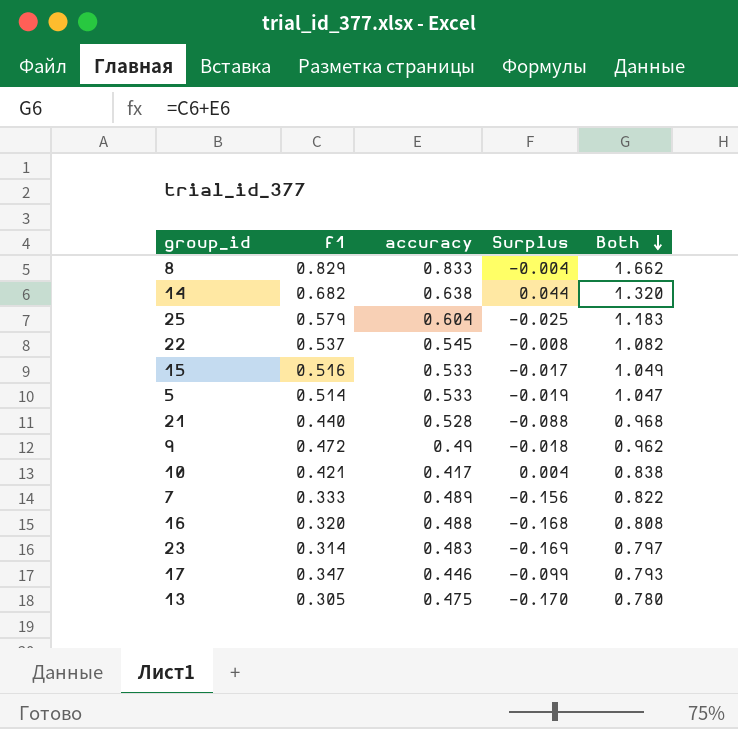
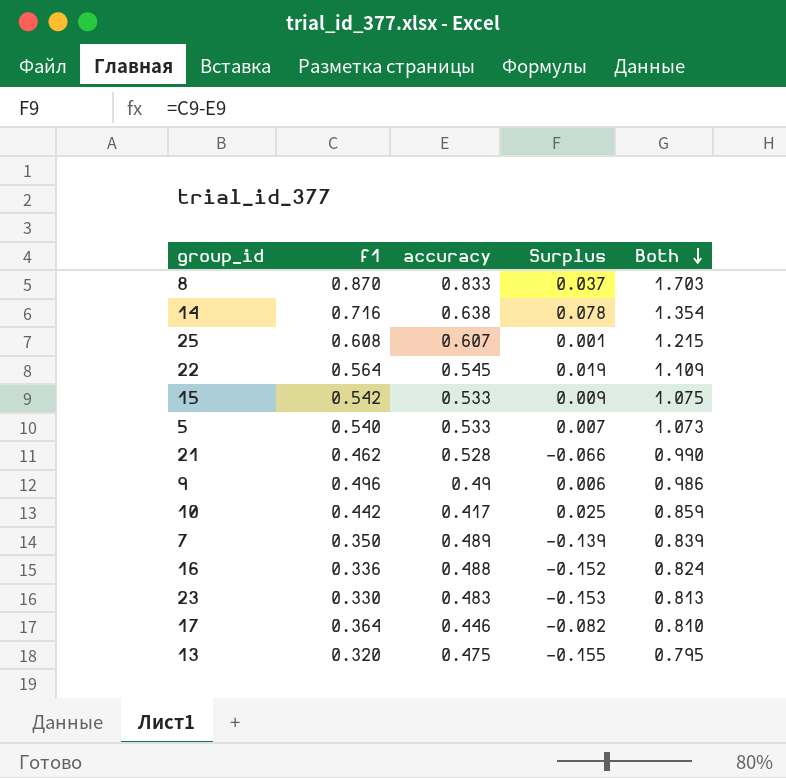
8 | f1: 0.829 -> 0.870
8 | Surplus: -0.004 -> 0.037
8 | Both: 1.662 -> 1.703
14 | f1: 0.682 -> 0.716
14 | Surplus: 0.044 -> 0.078
14 | Both: 1.320 -> 1.354
25 | f1: 0.579 -> 0.608
25 | accuracy: 0.604 -> 0.607
25 | Surplus: -0.025 -> 0.001
25 | Both: 1.183 -> 1.215
22 | f1: 0.537 -> 0.564
22 | Surplus: -0.008 -> 0.019
22 | Both: 1.082 -> 1.109
15 | f1: 0.516 -> 0.542
15 | Surplus: -0.017 -> 0.009
15 | Both: 1.049 -> 1.075
5 | f1: 0.514 -> 0.540
5 | Surplus: -0.019 -> 0.007
5 | Both: 1.047 -> 1.073
21 | f1: 0.440 -> 0.462
21 | Surplus: -0.088 -> -0.066
21 | Both: 0.968 -> 0.990
9 | f1: 0.472 -> 0.496
9 | Surplus: -0.018 -> 0.006
9 | Both: 0.962 -> 0.986
10 | f1: 0.421 -> 0.442
10 | Surplus: 0.004 -> 0.025
10 | Both: 0.838 -> 0.859
7 | f1: 0.333 -> 0.350
7 | Surplus: -0.156 -> -0.139
7 | Both: 0.822 -> 0.839
16 | f1: 0.320 -> 0.336
16 | Surplus: -0.168 -> -0.152
16 | Both: 0.808 -> 0.824
23 | f1: 0.314 -> 0.330
23 | Surplus: -0.169 -> -0.153
23 | Both: 0.797 -> 0.813
17 | f1: 0.347 -> 0.364
17 | Surplus: -0.099 -> -0.082
17 | Both: 0.793 -> 0.810
13 | f1: 0.305 -> 0.320
13 | Surplus: -0.170 -> -0.155
13 | Both: 0.780 -> 0.795

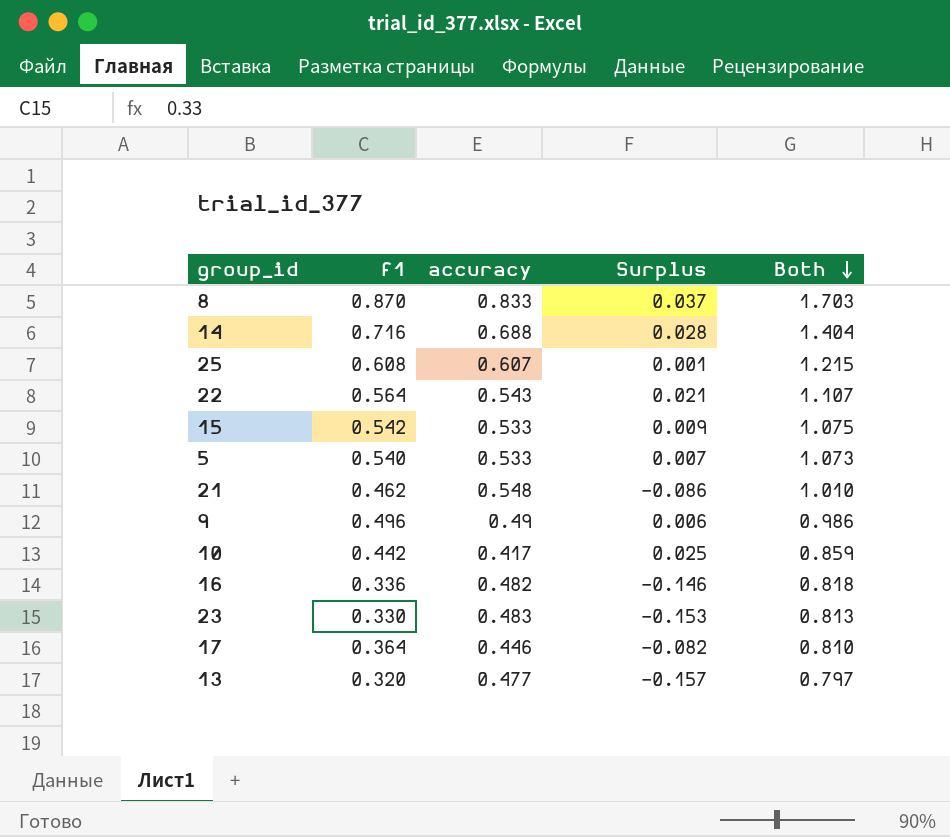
row 7: 0.350 | 0.489 | -0.139 | 0.839 -> none
14 | accuracy: 0.638 -> 0.688
14 | Surplus: 0.078 -> 0.028
14 | Both: 1.354 -> 1.404
22 | accuracy: 0.545 -> 0.543
22 | Surplus: 0.019 -> 0.021
22 | Both: 1.109 -> 1.107
21 | accuracy: 0.528 -> 0.548
21 | Surplus: -0.066 -> -0.086
21 | Both: 0.990 -> 1.010
16 | accuracy: 0.488 -> 0.482
16 | Surplus: -0.152 -> -0.146
16 | Both: 0.824 -> 0.818
13 | accuracy: 0.475 -> 0.477
13 | Surplus: -0.155 -> -0.157
13 | Both: 0.795 -> 0.797

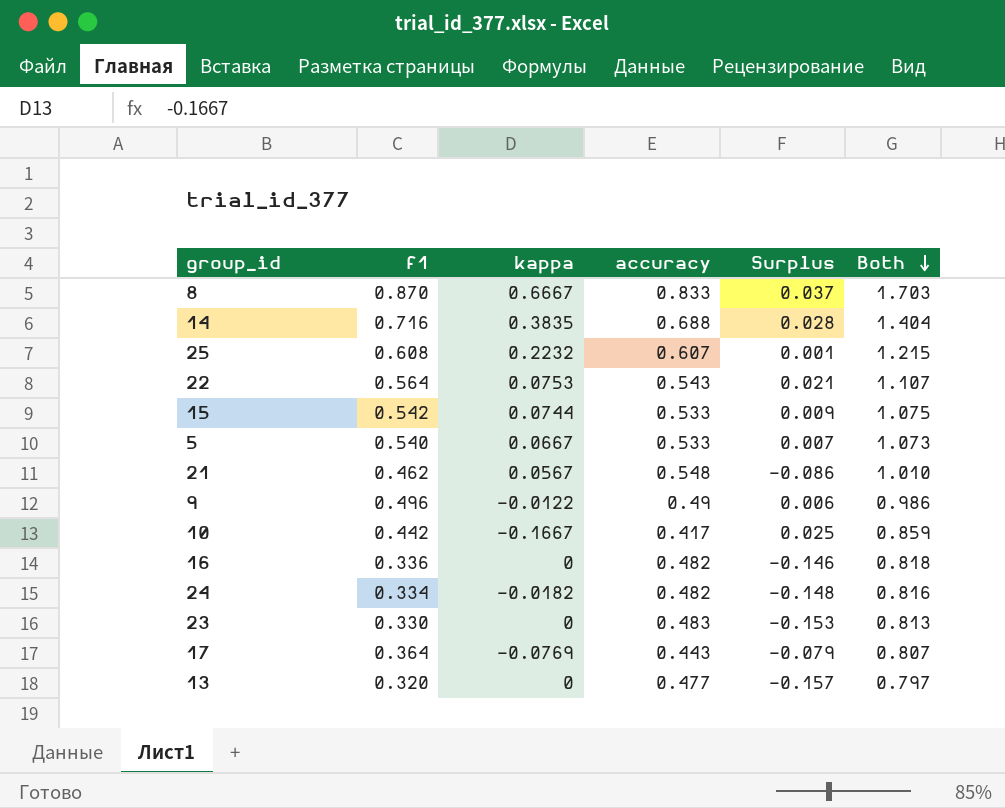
column kappa | position: none -> 3
row 24: none -> 0.334 | -0.0182 | 0.482 | -0.148 | 0.816
17 | accuracy: 0.446 -> 0.443
17 | Surplus: -0.082 -> -0.079
17 | Both: 0.810 -> 0.807

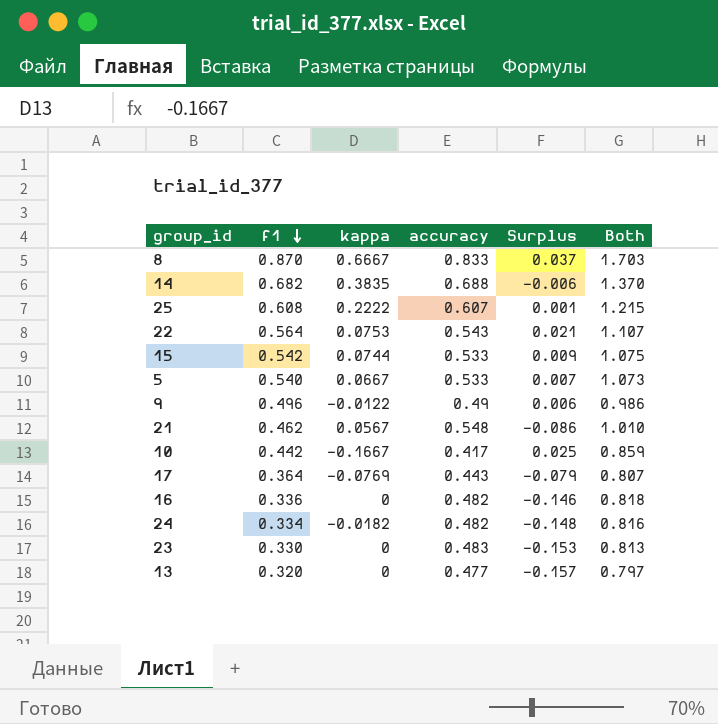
row order: Both descending -> f1 descending
14 | f1: 0.716 -> 0.682
14 | Surplus: 0.028 -> -0.006
14 | Both: 1.404 -> 1.370
25 | kappa: 0.2232 -> 0.2222

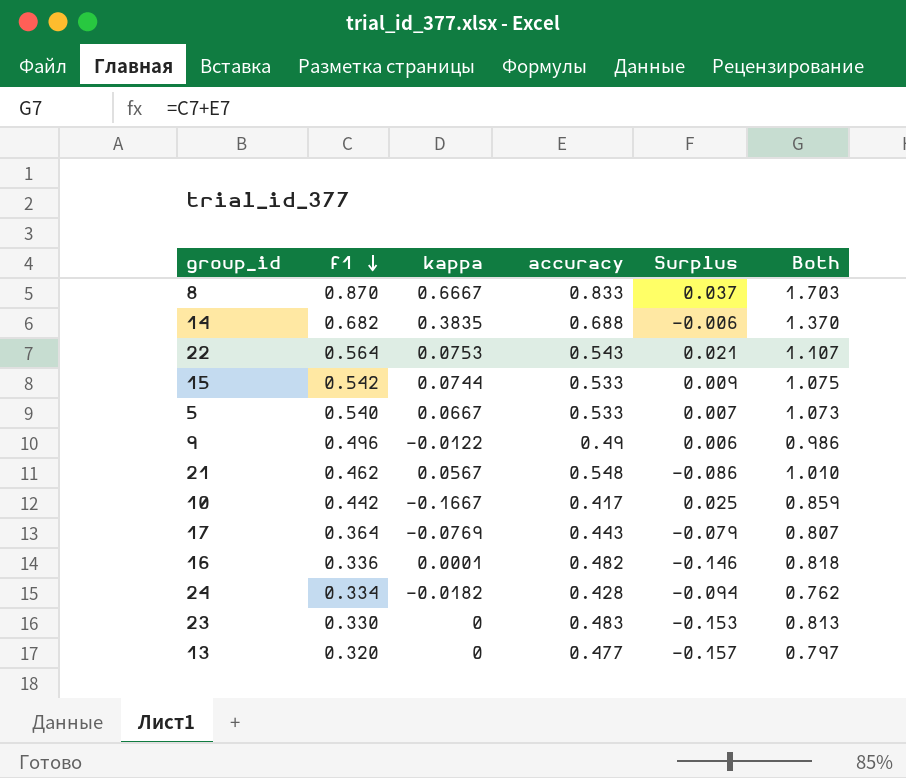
row 25: 0.608 | 0.2222 | 0.607 | 0.001 | 1.215 -> none
16 | kappa: 0 -> 0.0001
24 | accuracy: 0.482 -> 0.428
24 | Surplus: -0.148 -> -0.094
24 | Both: 0.816 -> 0.762

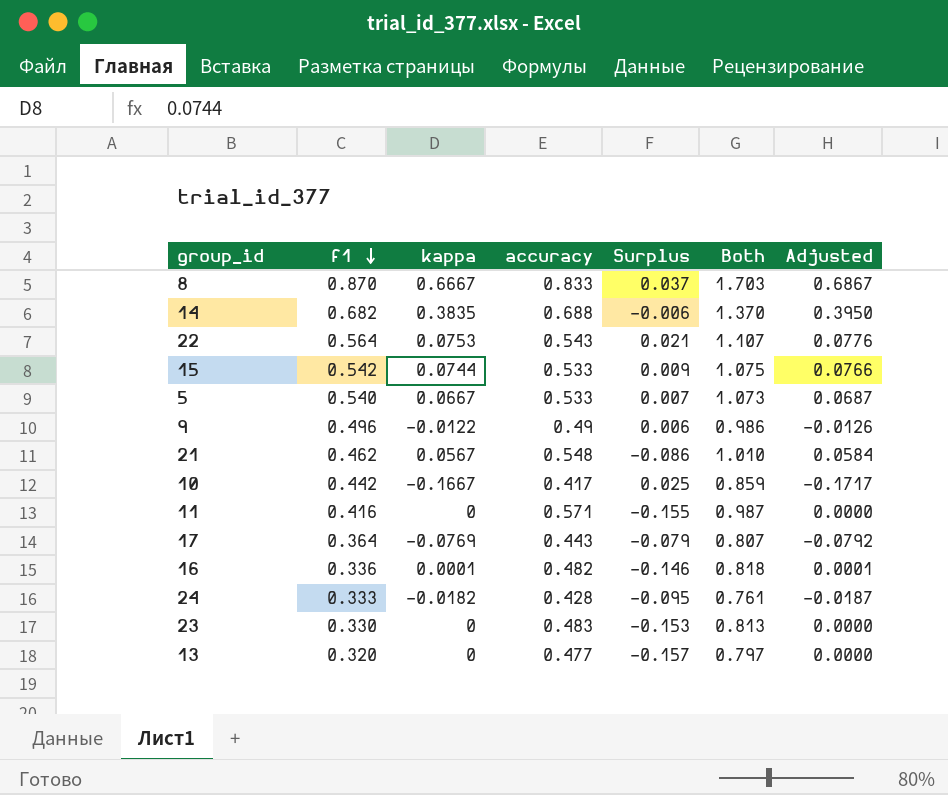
column Adjusted | formula: none -> [kappa] * 1.03
row 11: none -> 0.416 | 0 | 0.571 | -0.155 | 0.987 | 0.0000
24 | f1: 0.334 -> 0.333
24 | Surplus: -0.094 -> -0.095
24 | Both: 0.762 -> 0.761

